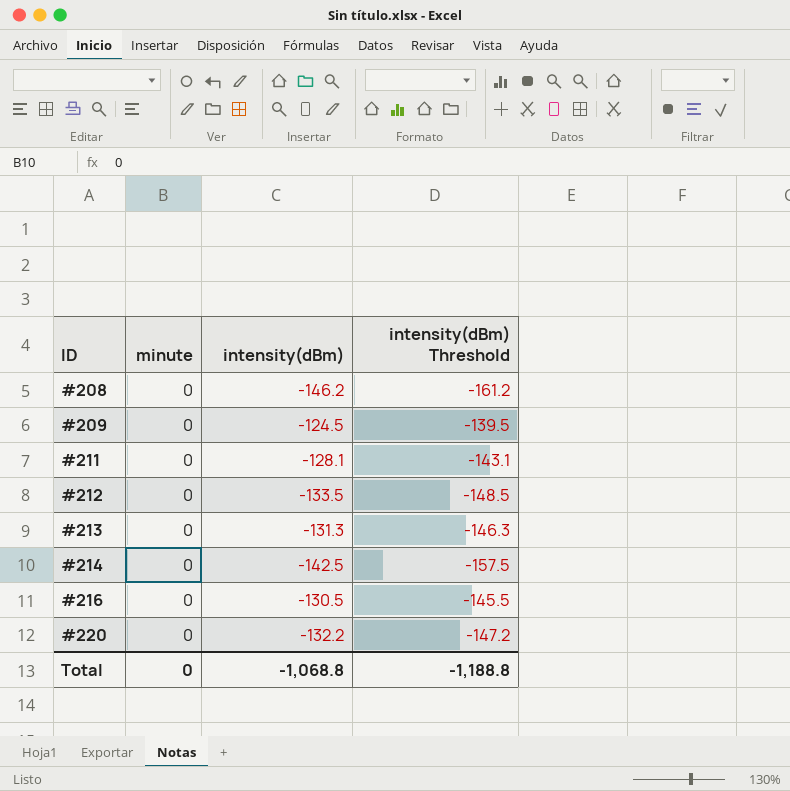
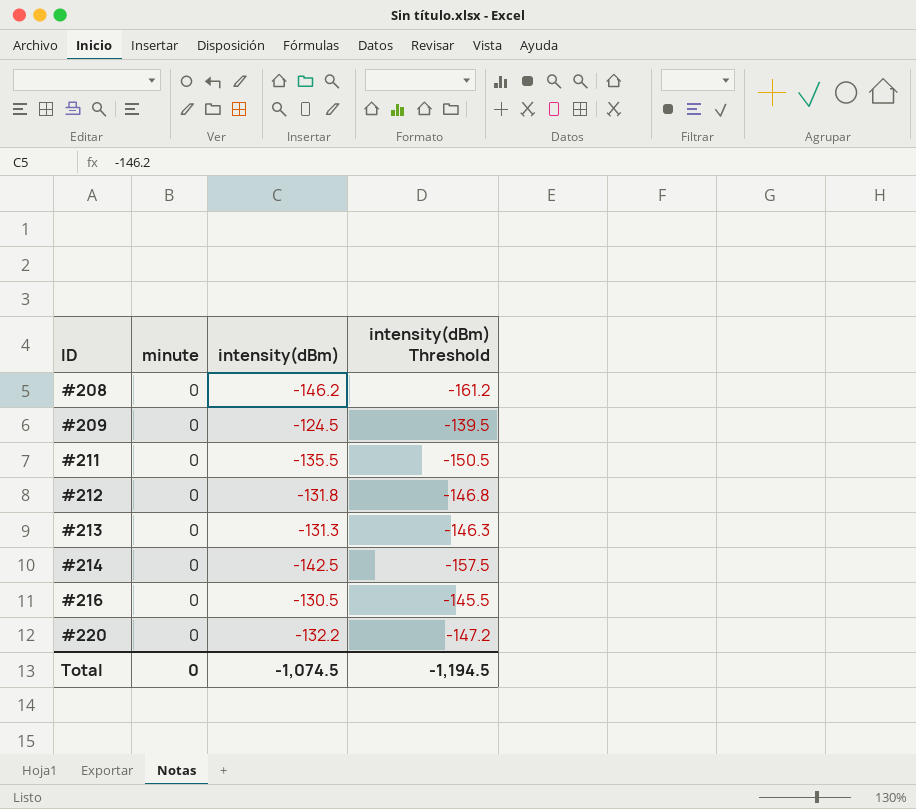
#211 | intensity(dBm): -128.1 -> -135.5
#211 | intensity(dBm) Threshold: -143.1 -> -150.5
#212 | intensity(dBm): -133.5 -> -131.8
#212 | intensity(dBm) Threshold: -148.5 -> -146.8
Total | intensity(dBm): -1,068.8 -> -1,074.5
Total | intensity(dBm) Threshold: -1,188.8 -> -1,194.5

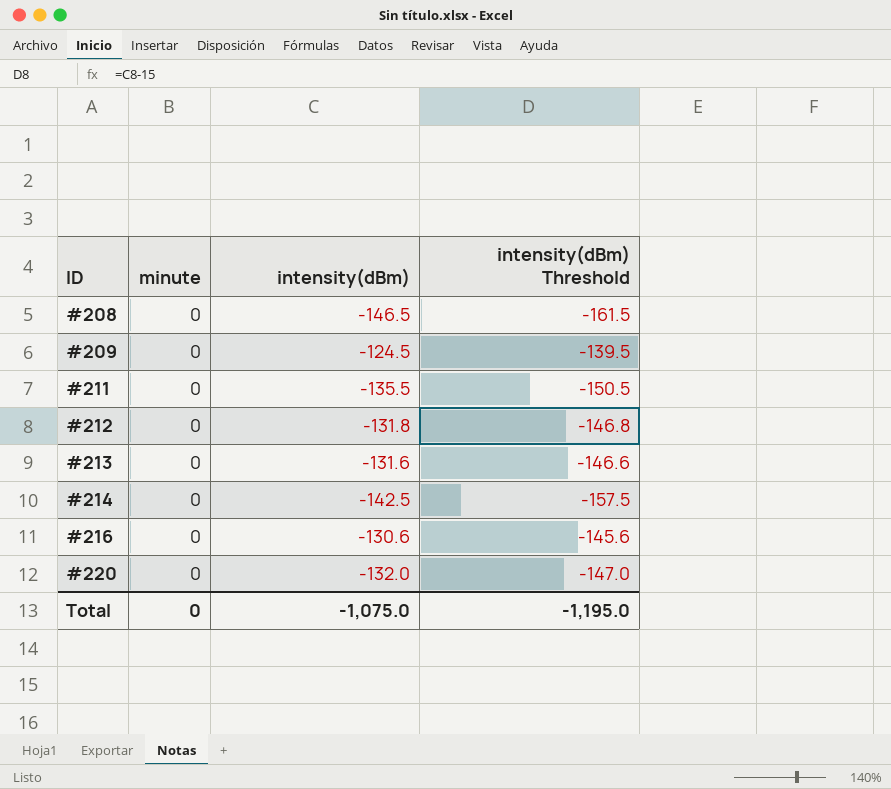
#208 | intensity(dBm): -146.2 -> -146.5
#208 | intensity(dBm) Threshold: -161.2 -> -161.5
#213 | intensity(dBm): -131.3 -> -131.6
#213 | intensity(dBm) Threshold: -146.3 -> -146.6
#216 | intensity(dBm): -130.5 -> -130.6
#216 | intensity(dBm) Threshold: -145.5 -> -145.6
#220 | intensity(dBm): -132.2 -> -132.0
#220 | intensity(dBm) Threshold: -147.2 -> -147.0
Total | intensity(dBm): -1,074.5 -> -1,075.0
Total | intensity(dBm) Threshold: -1,194.5 -> -1,195.0

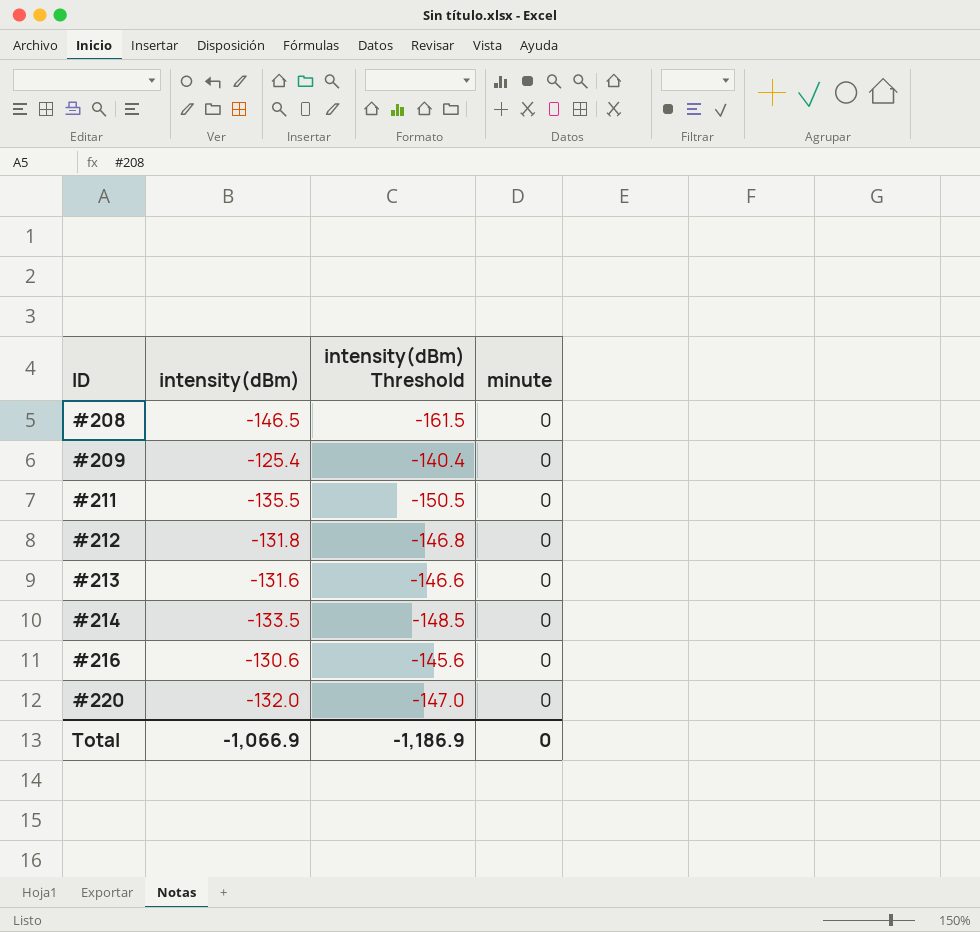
column minute | position: 2 -> 4
#209 | intensity(dBm): -124.5 -> -125.4
#209 | intensity(dBm) Threshold: -139.5 -> -140.4
#214 | intensity(dBm): -142.5 -> -133.5
#214 | intensity(dBm) Threshold: -157.5 -> -148.5
Total | intensity(dBm): -1,075.0 -> -1,066.9
Total | intensity(dBm) Threshold: -1,195.0 -> -1,186.9

